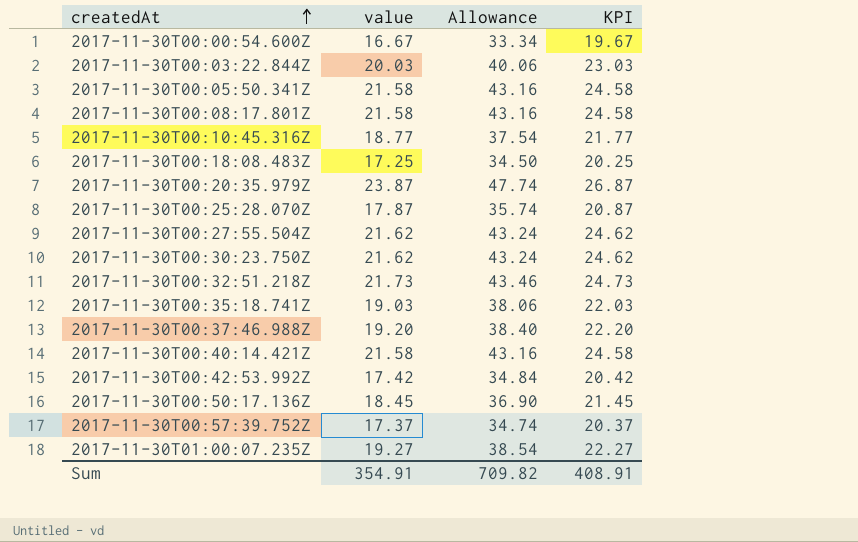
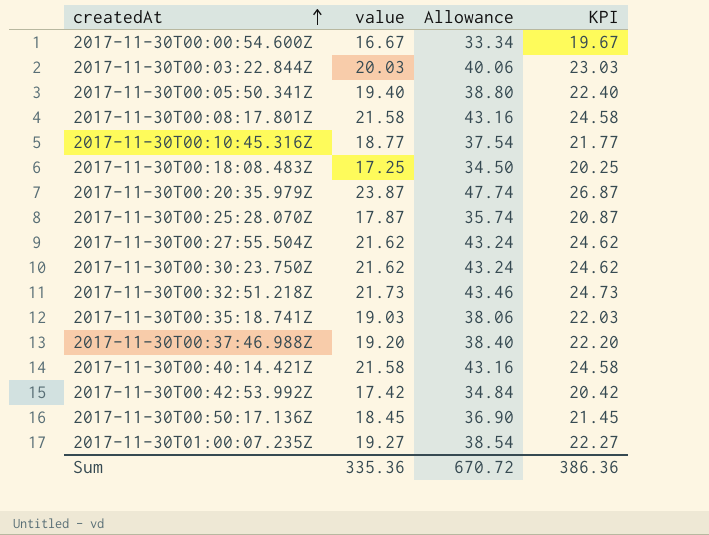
row 2017-11-30T00:57:39.752Z: 17.37 | 34.74 | 20.37 -> none
2017-11-30T00:05:50.341Z | value: 21.58 -> 19.40
2017-11-30T00:05:50.341Z | Allowance: 43.16 -> 38.80
2017-11-30T00:05:50.341Z | KPI: 24.58 -> 22.40
Sum | value: 354.91 -> 335.36
Sum | Allowance: 709.82 -> 670.72
Sum | KPI: 408.91 -> 386.36

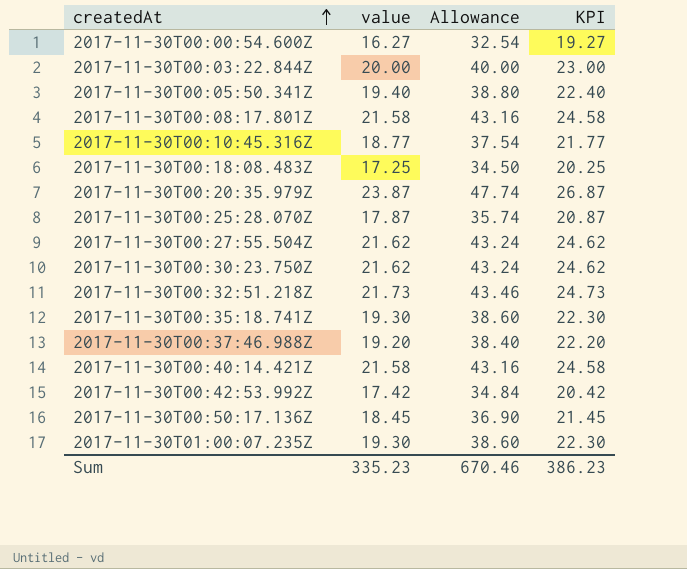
2017-11-30T00:00:54.600Z | value: 16.67 -> 16.27
2017-11-30T00:00:54.600Z | Allowance: 33.34 -> 32.54
2017-11-30T00:00:54.600Z | KPI: 19.67 -> 19.27
2017-11-30T00:03:22.844Z | value: 20.03 -> 20.00
2017-11-30T00:03:22.844Z | Allowance: 40.06 -> 40.00
2017-11-30T00:03:22.844Z | KPI: 23.03 -> 23.00
2017-11-30T00:35:18.741Z | value: 19.03 -> 19.30
2017-11-30T00:35:18.741Z | Allowance: 38.06 -> 38.60
2017-11-30T00:35:18.741Z | KPI: 22.03 -> 22.30
2017-11-30T01:00:07.235Z | value: 19.27 -> 19.30
2017-11-30T01:00:07.235Z | Allowance: 38.54 -> 38.60
2017-11-30T01:00:07.235Z | KPI: 22.27 -> 22.30
Sum | value: 335.36 -> 335.23
Sum | Allowance: 670.72 -> 670.46
Sum | KPI: 386.36 -> 386.23

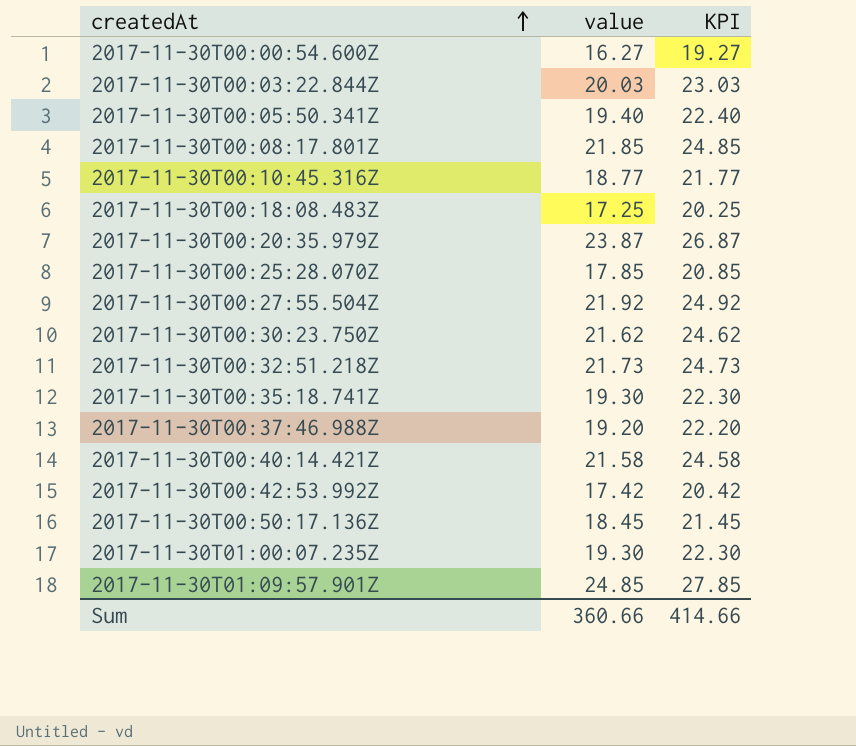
column Allowance | formula: [value] * 2 -> none
2017-11-30T00:03:22.844Z | value: 20.00 -> 20.03
2017-11-30T00:03:22.844Z | KPI: 23.00 -> 23.03
2017-11-30T00:08:17.801Z | value: 21.58 -> 21.85
2017-11-30T00:08:17.801Z | KPI: 24.58 -> 24.85
2017-11-30T00:25:28.070Z | value: 17.87 -> 17.85
2017-11-30T00:25:28.070Z | KPI: 20.87 -> 20.85
2017-11-30T00:27:55.504Z | value: 21.62 -> 21.92
2017-11-30T00:27:55.504Z | KPI: 24.62 -> 24.92
row 2017-11-30T01:09:57.901Z: none -> 24.85 | 27.85
Sum | value: 335.23 -> 360.66
Sum | KPI: 386.23 -> 414.66

